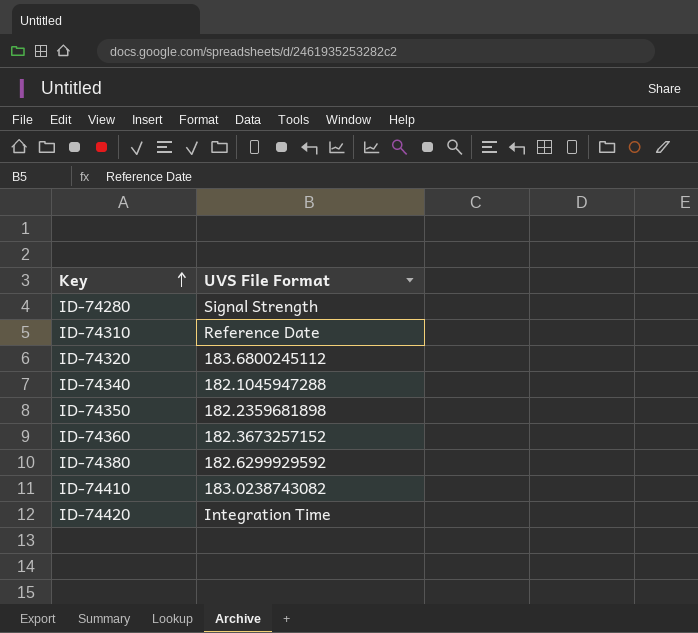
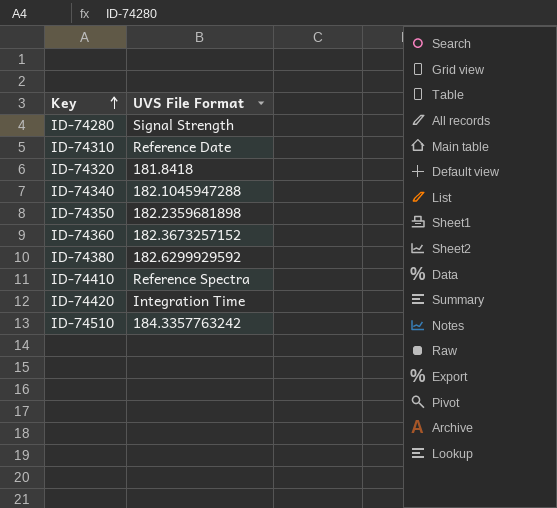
ID-74320 | UVS File Format: 183.6800245112 -> 181.8418
ID-74410 | UVS File Format: 183.0238743082 -> Reference Spectra
row ID-74510: none -> 184.3357763242

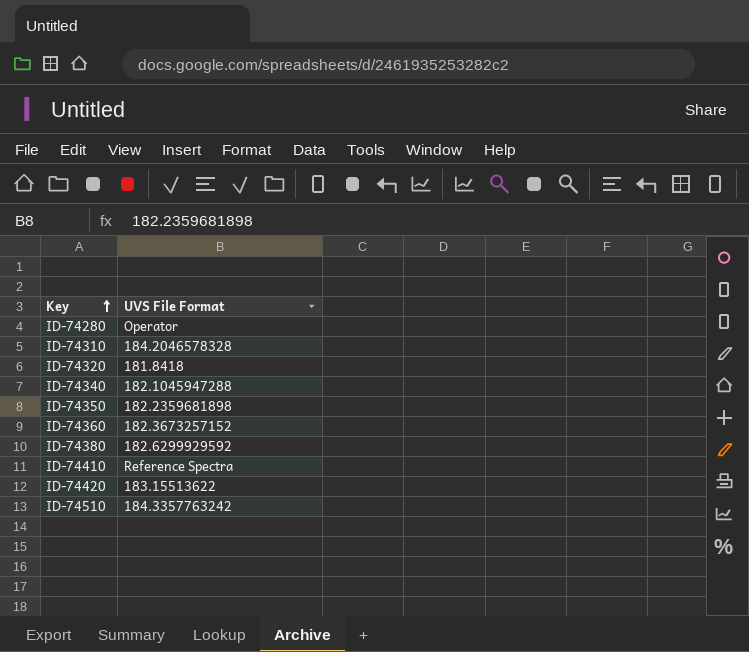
ID-74280 | UVS File Format: Signal Strength -> Operator
ID-74310 | UVS File Format: Reference Date -> 184.2046578328
ID-74420 | UVS File Format: Integration Time -> 183.15513622

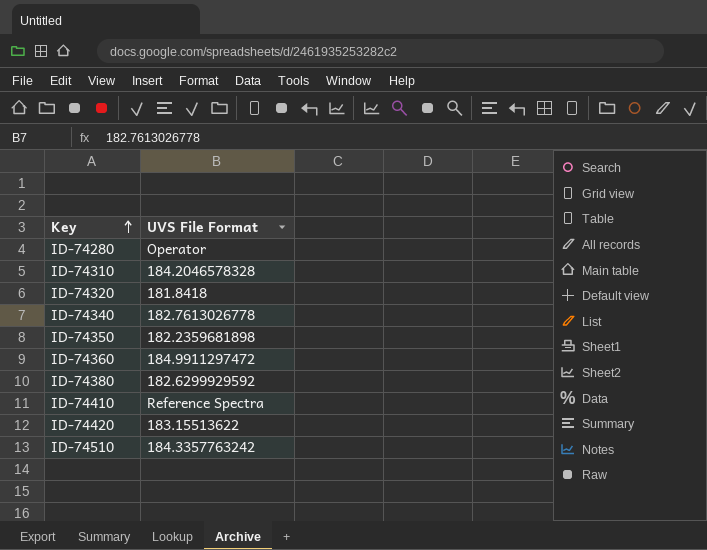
ID-74340 | UVS File Format: 182.1045947288 -> 182.7613026778
ID-74360 | UVS File Format: 182.3673257152 -> 184.9911297472

